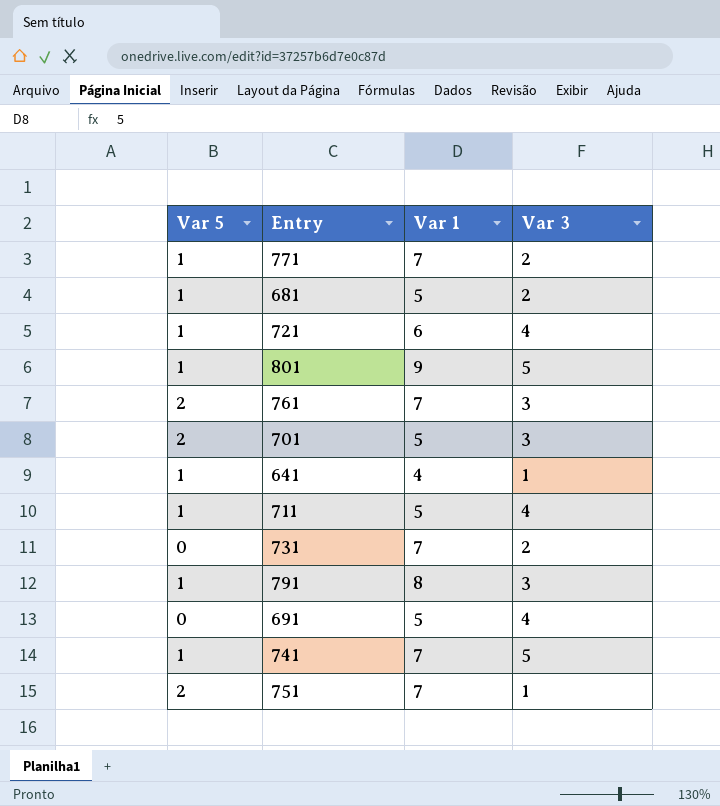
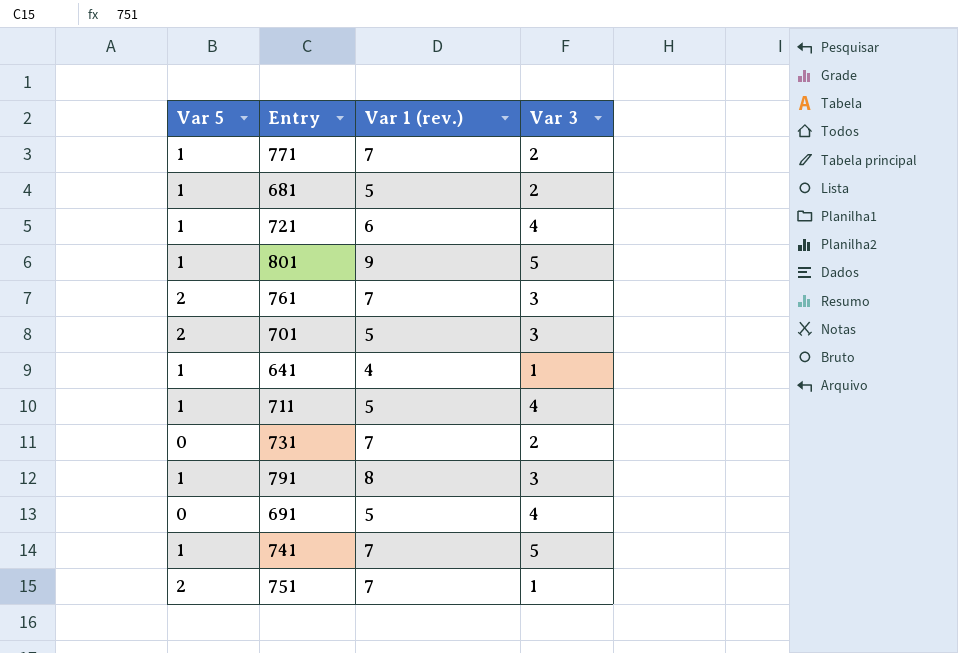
column name: Var 1 -> Var 1 (rev.)

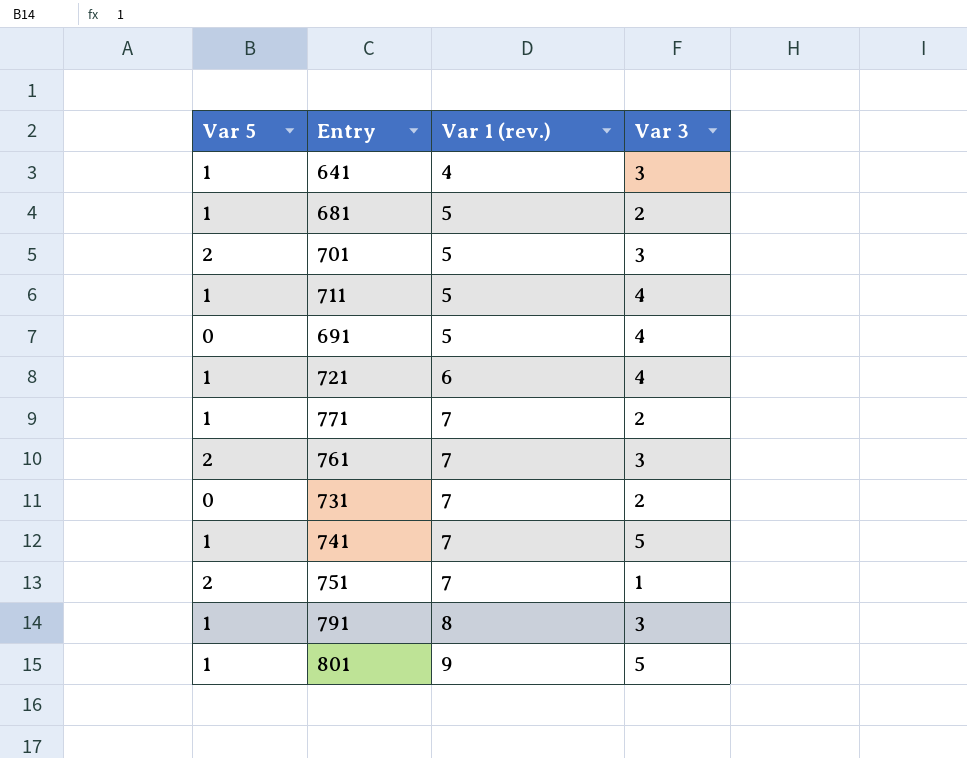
row order: none -> Var 1 (rev.) ascending
641 | Var 3: 1 -> 3

